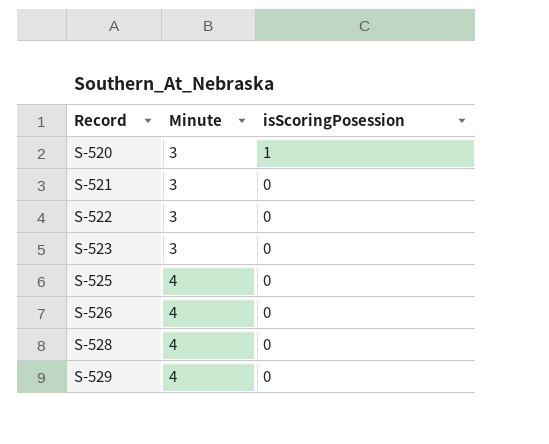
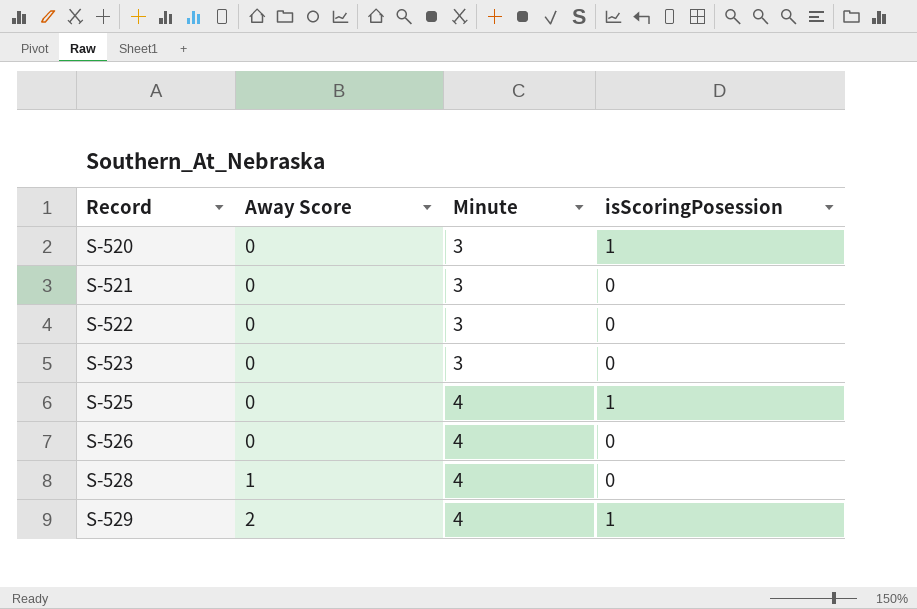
column Away Score | position: none -> 2
S-525 | isScoringPosession: 0 -> 1
S-529 | isScoringPosession: 0 -> 1

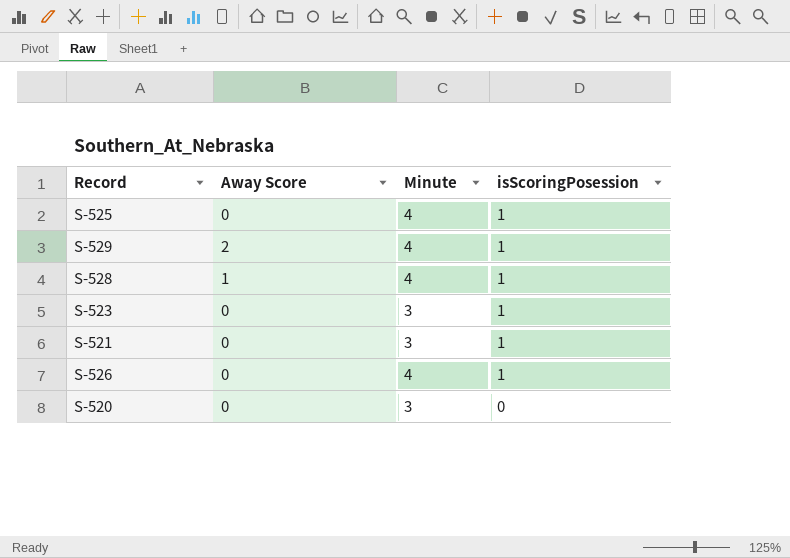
row order: Record ascending -> isScoringPosession descending
row S-522: 0 | 3 | 0 -> none
S-528 | isScoringPosession: 0 -> 1
S-523 | isScoringPosession: 0 -> 1
S-521 | isScoringPosession: 0 -> 1
S-526 | isScoringPosession: 0 -> 1
S-520 | isScoringPosession: 1 -> 0

